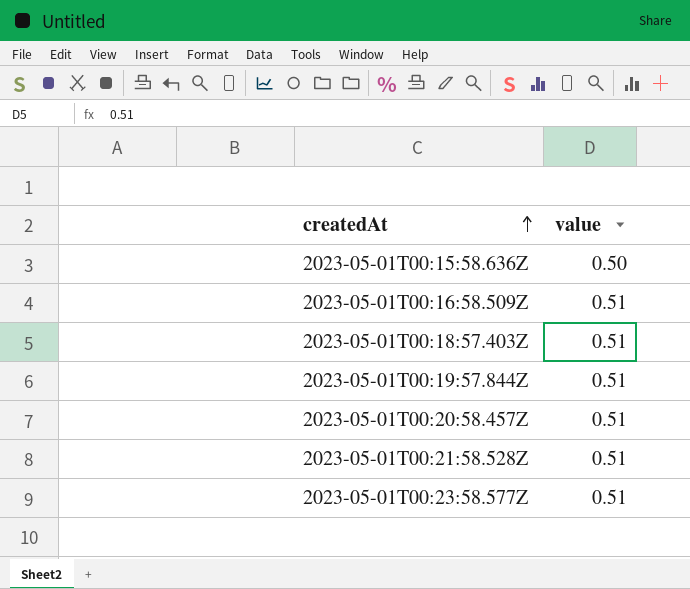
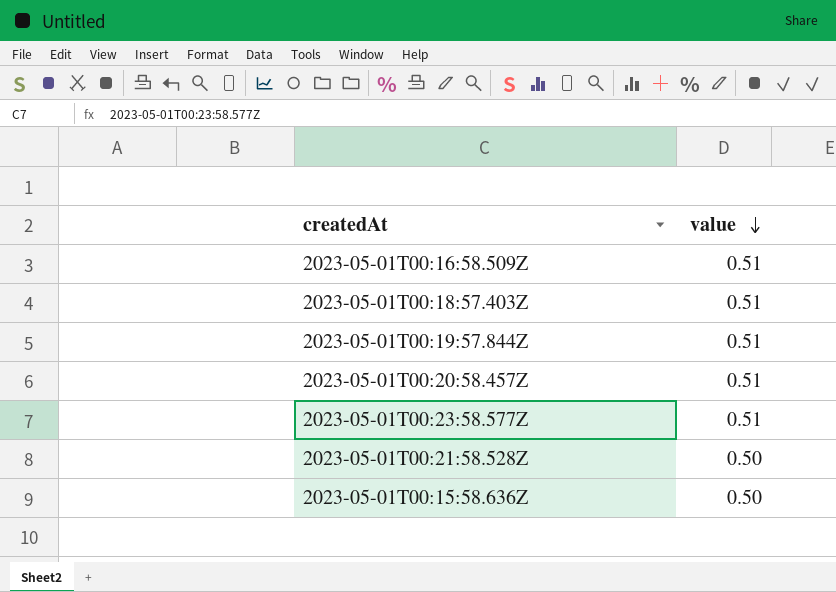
row order: createdAt ascending -> value descending
2023-05-01T00:21:58.528Z | value: 0.51 -> 0.50

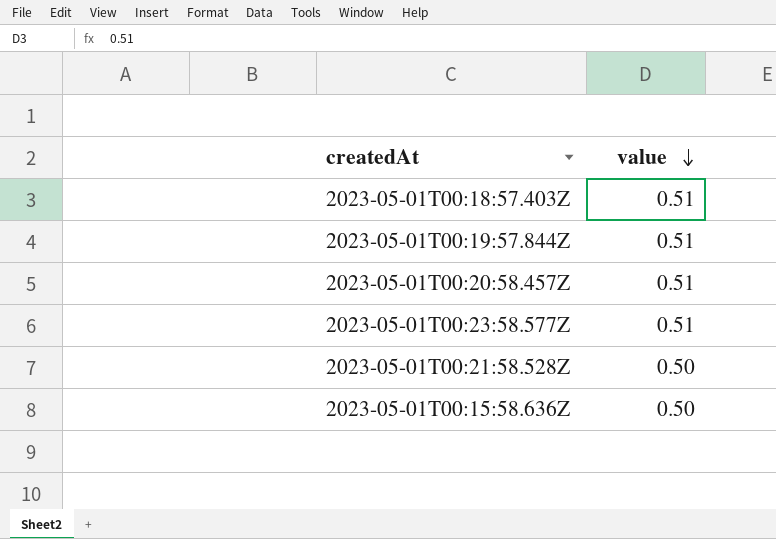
row 2023-05-01T00:16:58.509Z: 0.51 -> none

